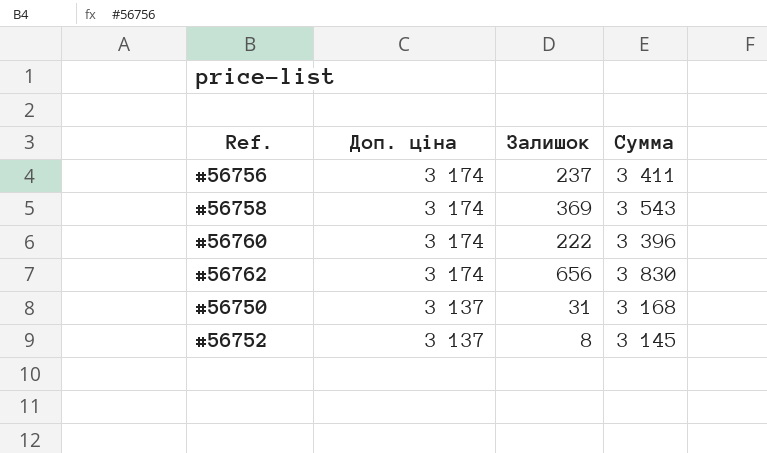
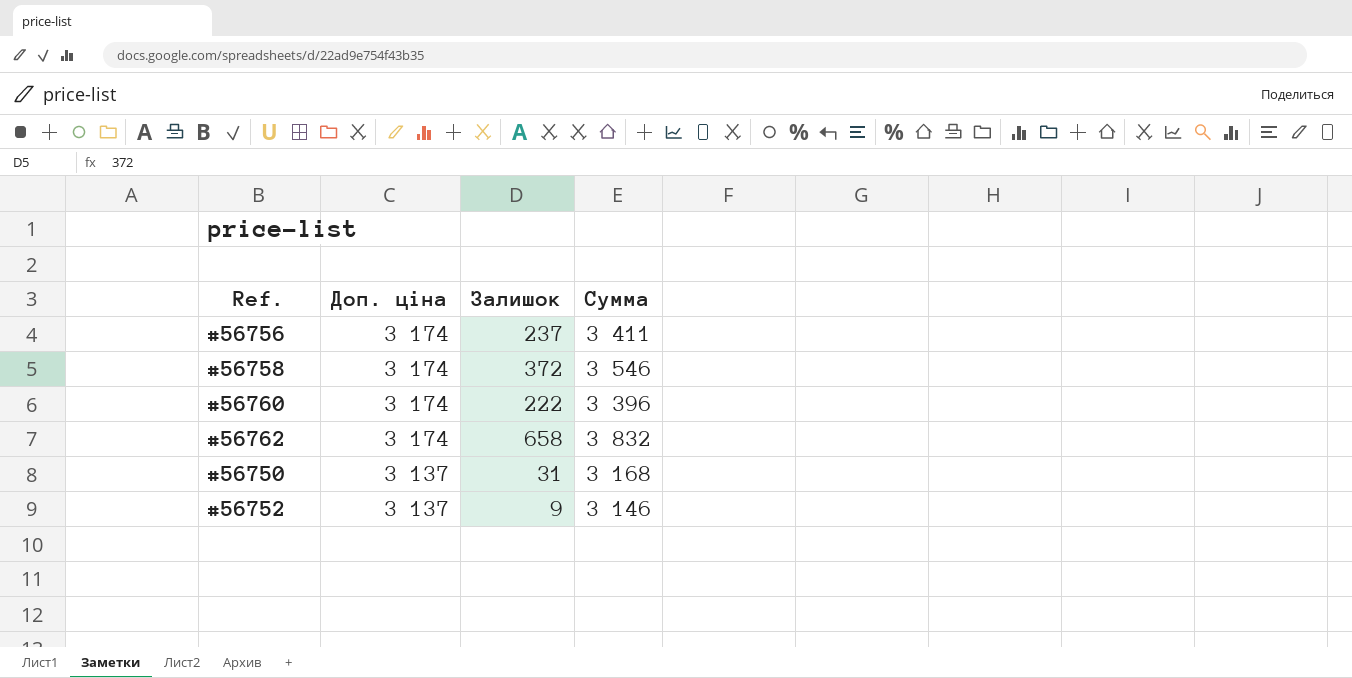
#56758 | Залишок: 369 -> 372
#56758 | Сумма: 3 543 -> 3 546
#56762 | Залишок: 656 -> 658
#56762 | Сумма: 3 830 -> 3 832
#56752 | Залишок: 8 -> 9
#56752 | Сумма: 3 145 -> 3 146

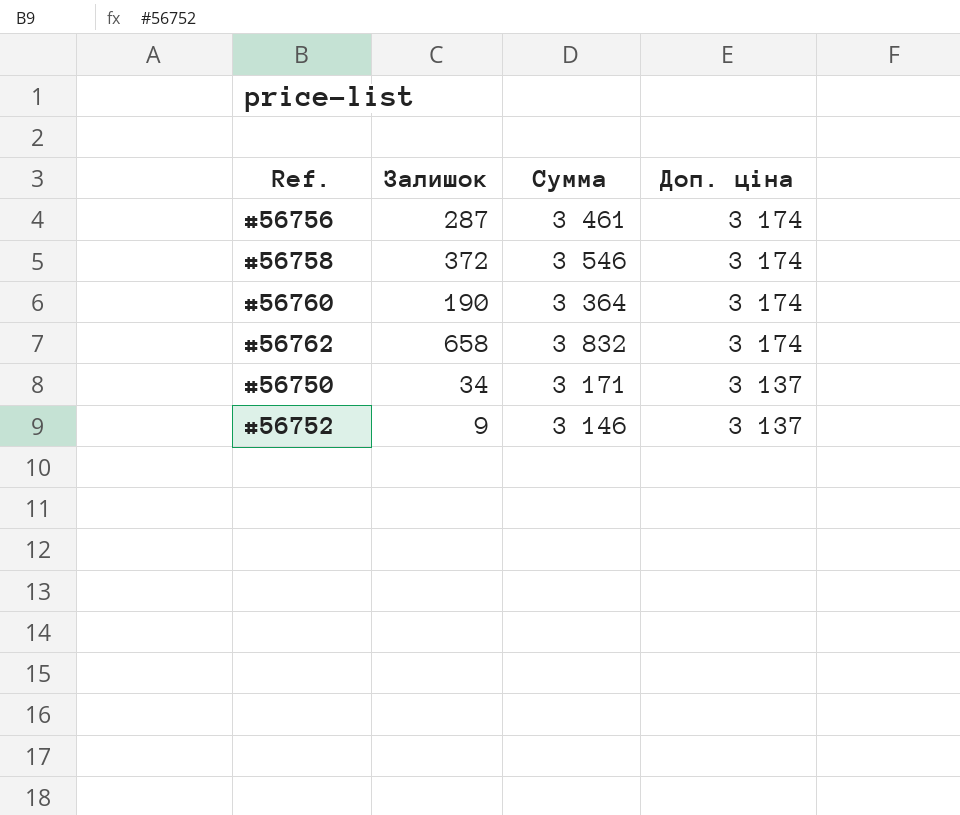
column Доп. ціна | position: 2 -> 4
#56756 | Залишок: 237 -> 287
#56756 | Сумма: 3 411 -> 3 461
#56760 | Залишок: 222 -> 190
#56760 | Сумма: 3 396 -> 3 364
#56750 | Залишок: 31 -> 34
#56750 | Сумма: 3 168 -> 3 171

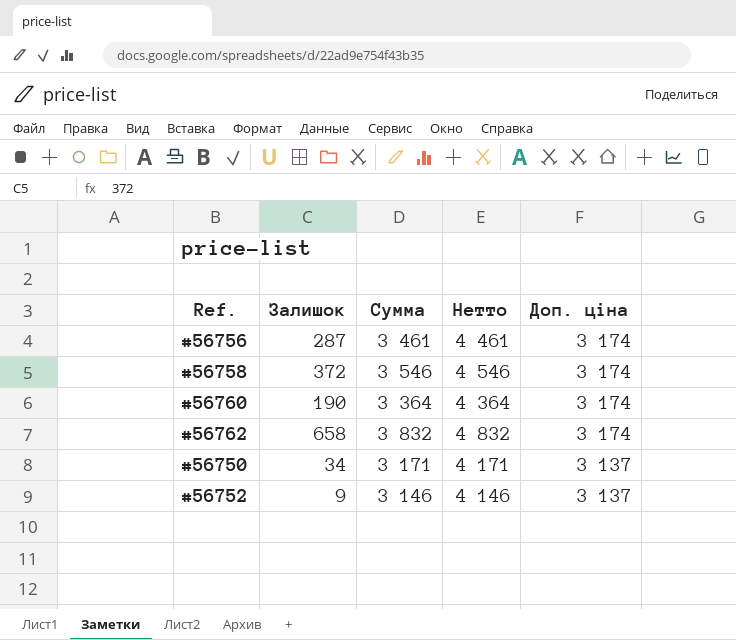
column Нетто | formula: none -> [Сумма] + 1000

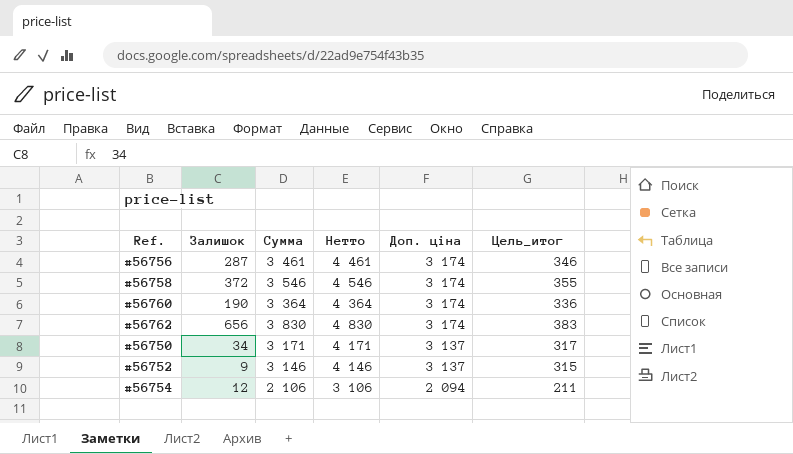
column Цель_итог | formula: none -> [Сумма] * 0,1
#56762 | Залишок: 658 -> 656
#56762 | Сумма: 3 832 -> 3 830
#56762 | Нетто: 4 832 -> 4 830
row #56754: none -> 12 | 2 106 | 3 106 | 2 094 | 211

